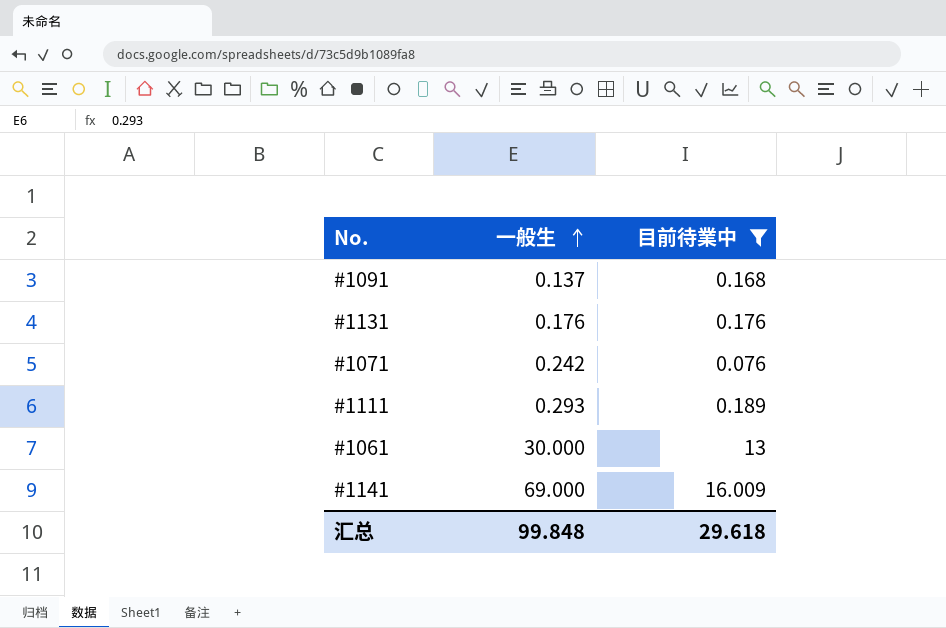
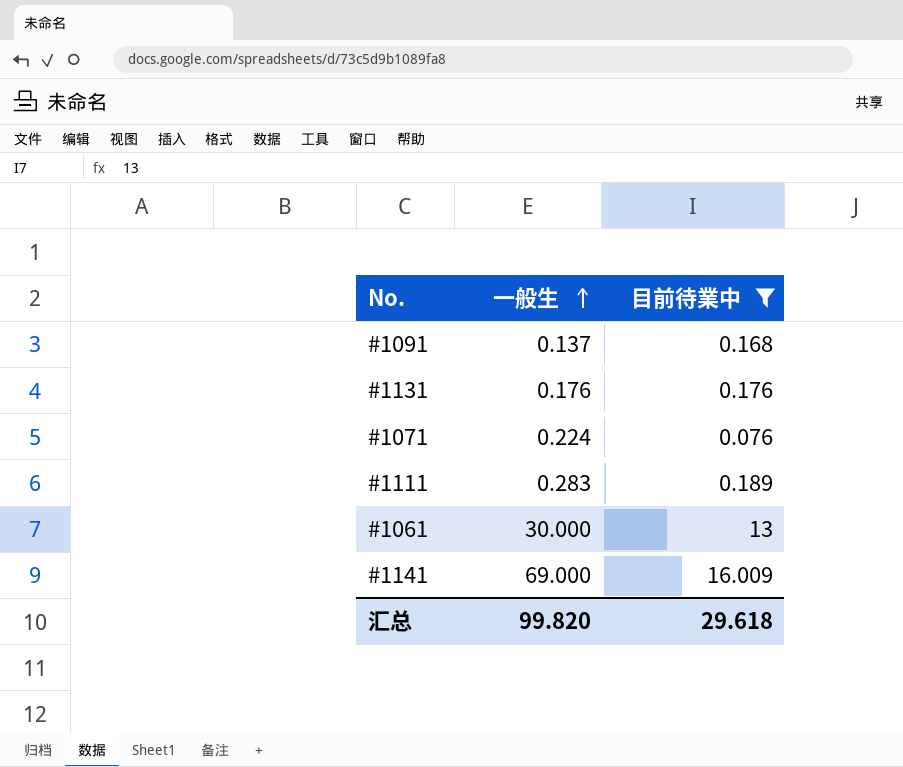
#1071 | 一般生: 0.242 -> 0.224
#1111 | 一般生: 0.293 -> 0.283
汇总 | 一般生: 99.848 -> 99.820

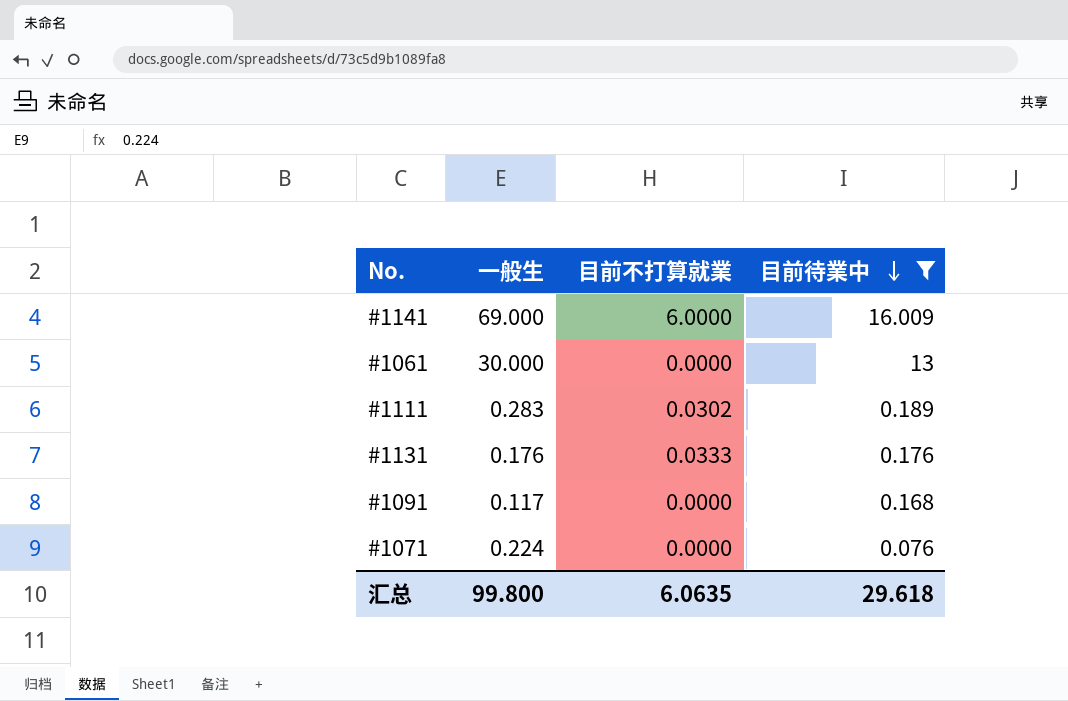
row order: 一般生 ascending -> 目前待業中 descending
column 目前不打算就業 | position: none -> 3
#1091 | 一般生: 0.137 -> 0.117
汇总 | 一般生: 99.820 -> 99.800

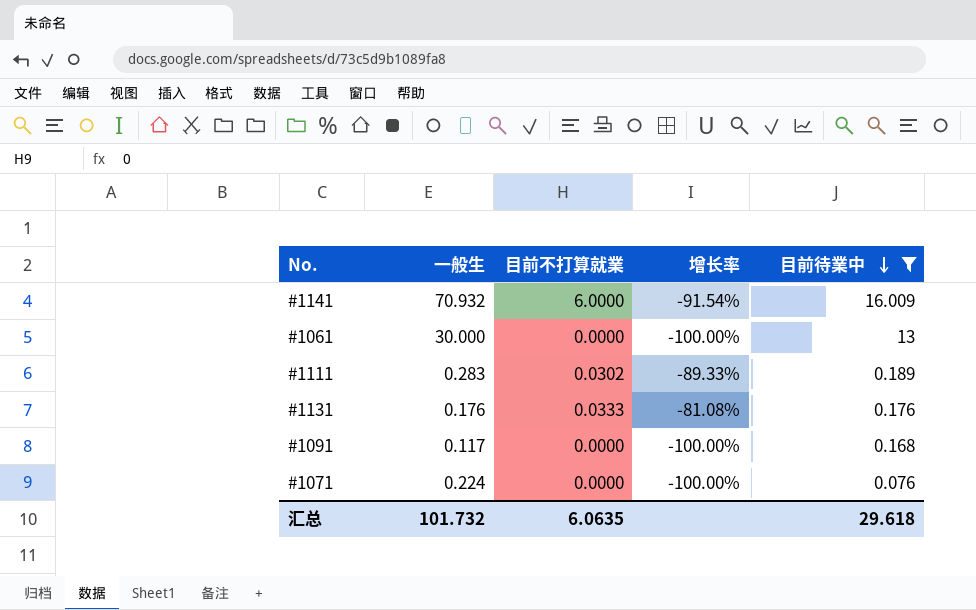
column 增长率 | formula: none -> ([目前不打算就業] - [一般生]) / [一般生]
#1141 | 一般生: 69.000 -> 70.932
汇总 | 一般生: 99.800 -> 101.732

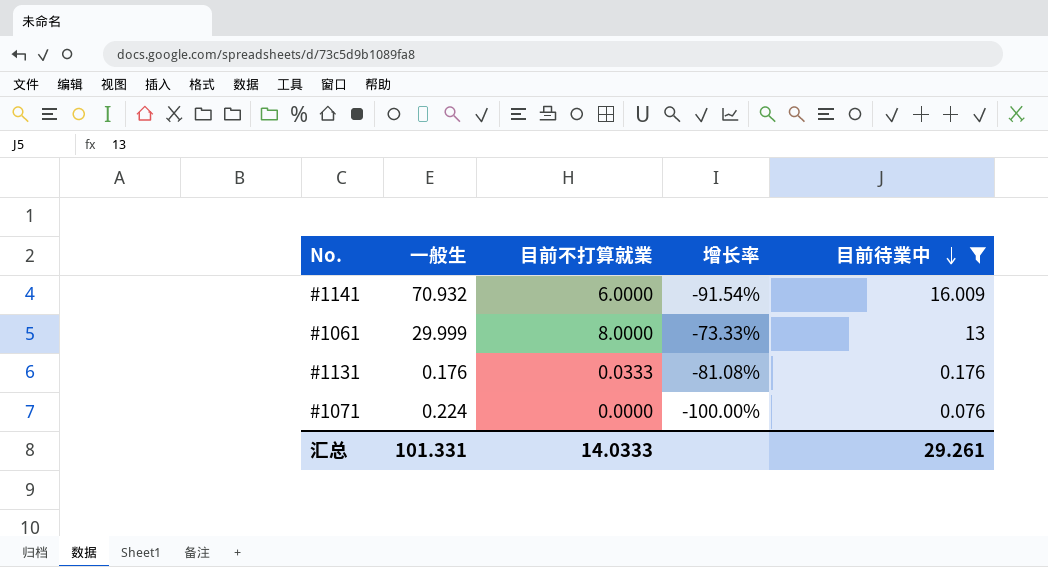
row #1111: 0.283 | 0.0302 | -89.33% | 0.189 -> none
row #1091: 0.117 | 0.0000 | -100.00% | 0.168 -> none
#1061 | 一般生: 30.000 -> 29.999
#1061 | 目前不打算就業: 0.0000 -> 8.0000
#1061 | 增长率: -100.00% -> -73.33%
汇总 | 一般生: 101.732 -> 101.331
汇总 | 目前不打算就業: 6.0635 -> 14.0333
汇总 | 目前待業中: 29.618 -> 29.261

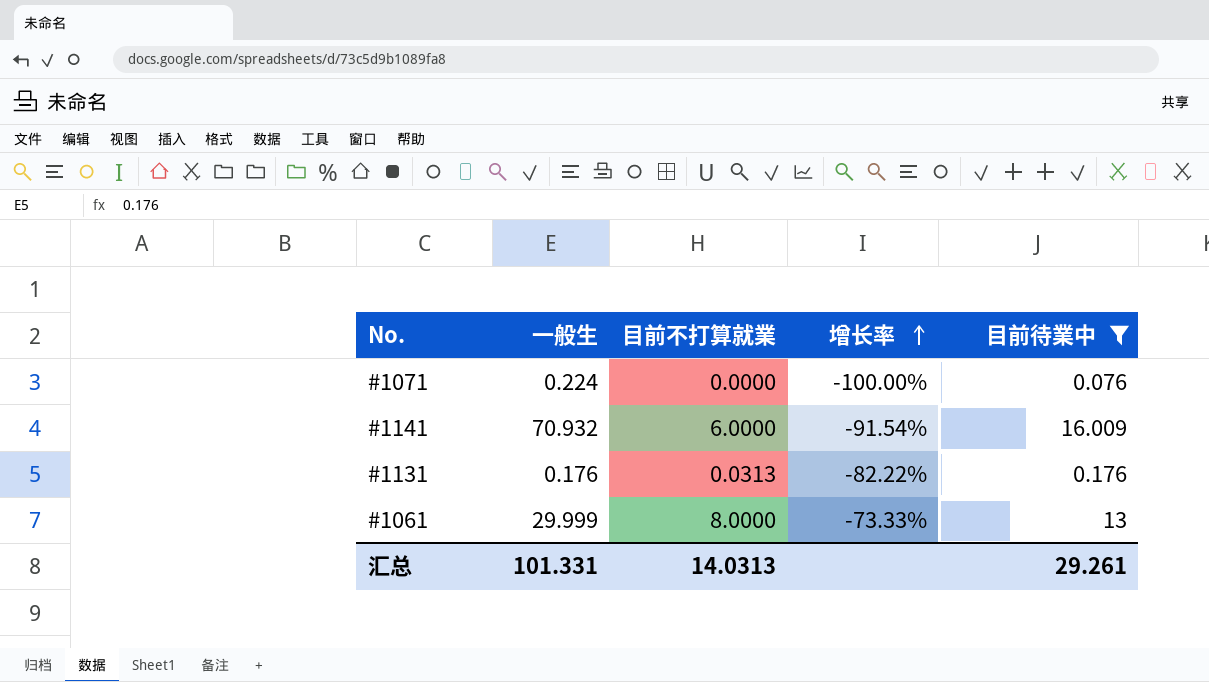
row order: 目前待業中 descending -> 增长率 ascending
#1131 | 目前不打算就業: 0.0333 -> 0.0313
#1131 | 增长率: -81.08% -> -82.22%
汇总 | 目前不打算就業: 14.0333 -> 14.0313

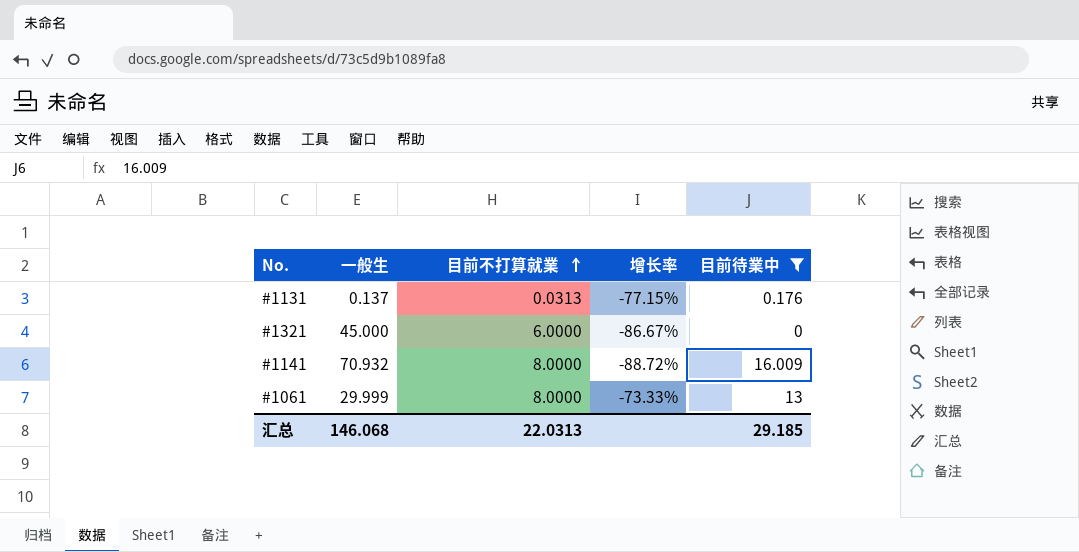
row order: 增长率 ascending -> 目前不打算就業 ascending
row #1071: 0.224 | 0.0000 | -100.00% | 0.076 -> none
#1131 | 一般生: 0.176 -> 0.137
#1131 | 增长率: -82.22% -> -77.15%
row #1321: none -> 45.000 | 6.0000 | -86.67% | 0
#1141 | 目前不打算就業: 6.0000 -> 8.0000
#1141 | 增长率: -91.54% -> -88.72%
汇总 | 一般生: 101.331 -> 146.068
汇总 | 目前不打算就業: 14.0313 -> 22.0313
汇总 | 目前待業中: 29.261 -> 29.185

